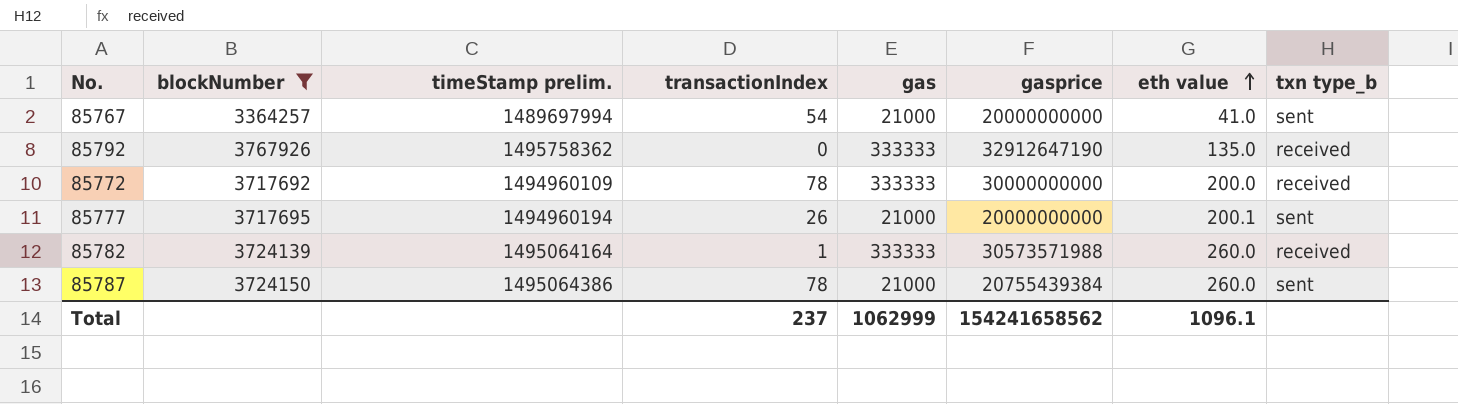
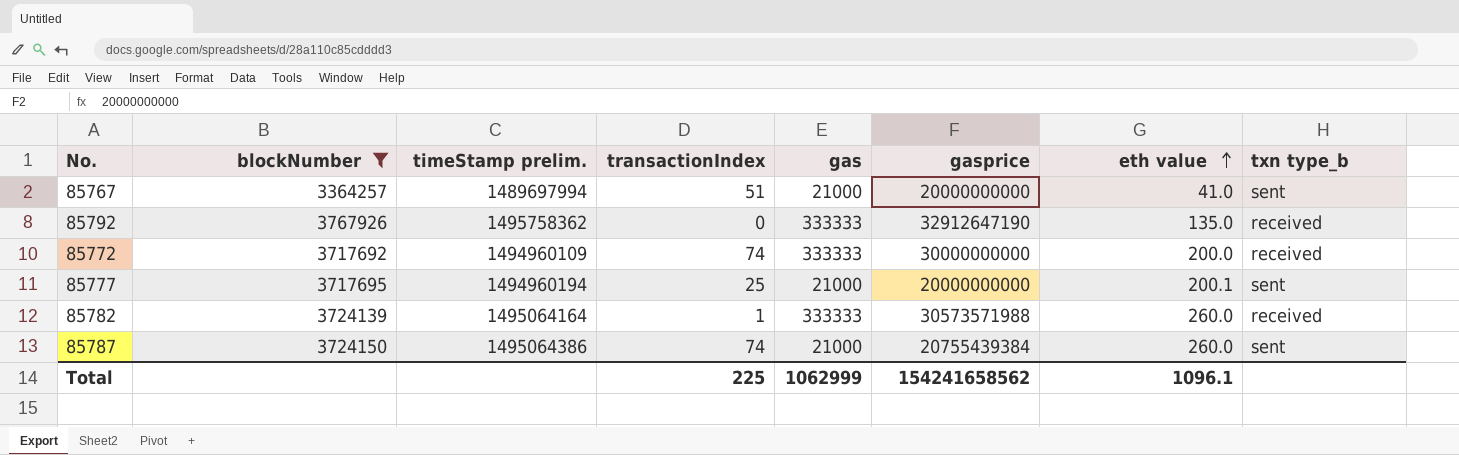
85767 | transactionIndex: 54 -> 51
85772 | transactionIndex: 78 -> 74
85777 | transactionIndex: 26 -> 25
85787 | transactionIndex: 78 -> 74
Total | transactionIndex: 237 -> 225

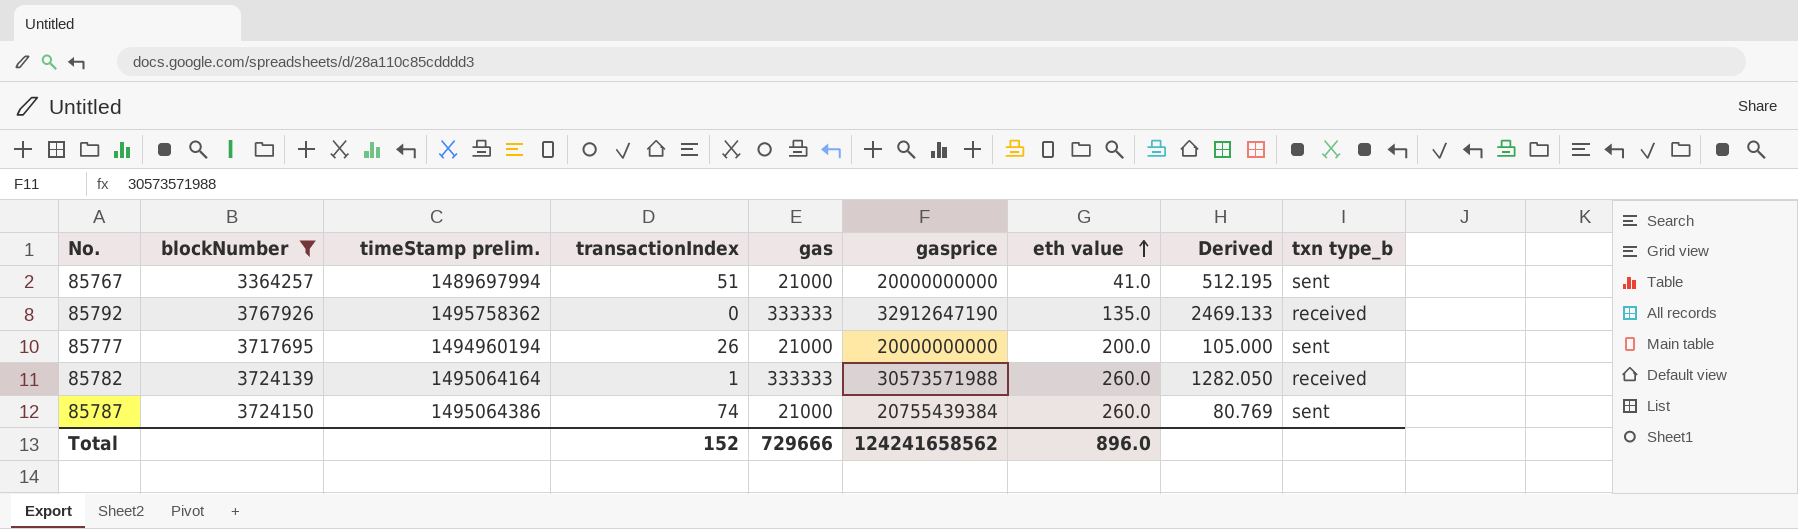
column Derived | formula: none -> [gas] / [eth value]
row 85772: 3717692 | 1494960109 | 74 | 333333 | 30000000000 | 200.0 | received -> none
85777 | transactionIndex: 25 -> 26
85777 | eth value: 200.1 -> 200.0
Total | transactionIndex: 225 -> 152
Total | gas: 1062999 -> 729666
Total | gasprice: 154241658562 -> 124241658562
Total | eth value: 1096.1 -> 896.0

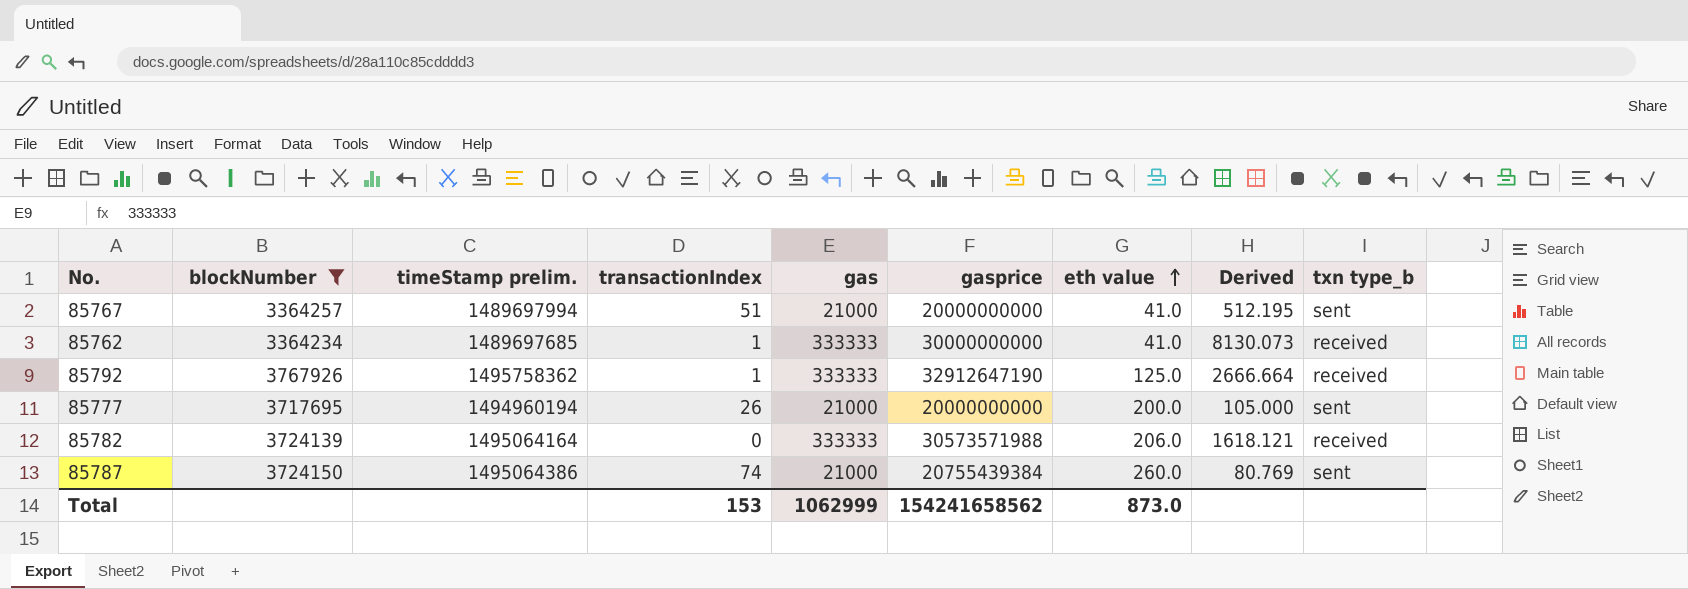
row 85762: none -> 3364234 | 1489697685 | 1 | 333333 | 30000000000 | 41.0 | 8130.073 | received
85792 | transactionIndex: 0 -> 1
85792 | eth value: 135.0 -> 125.0
85792 | Derived: 2469.133 -> 2666.664
85782 | transactionIndex: 1 -> 0
85782 | eth value: 260.0 -> 206.0
85782 | Derived: 1282.050 -> 1618.121
Total | transactionIndex: 152 -> 153
Total | gas: 729666 -> 1062999
Total | gasprice: 124241658562 -> 154241658562
Total | eth value: 896.0 -> 873.0

